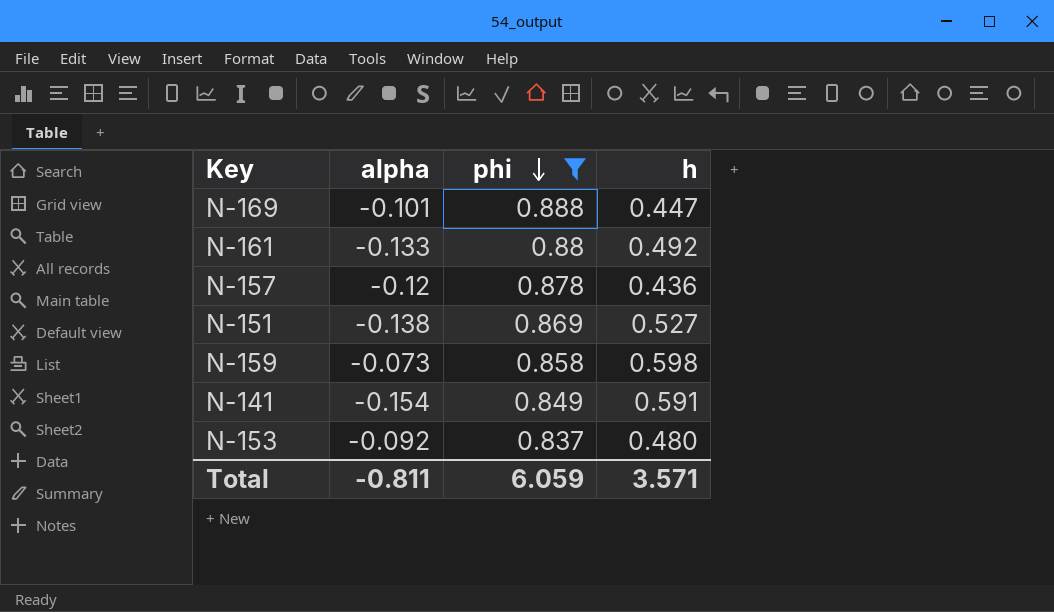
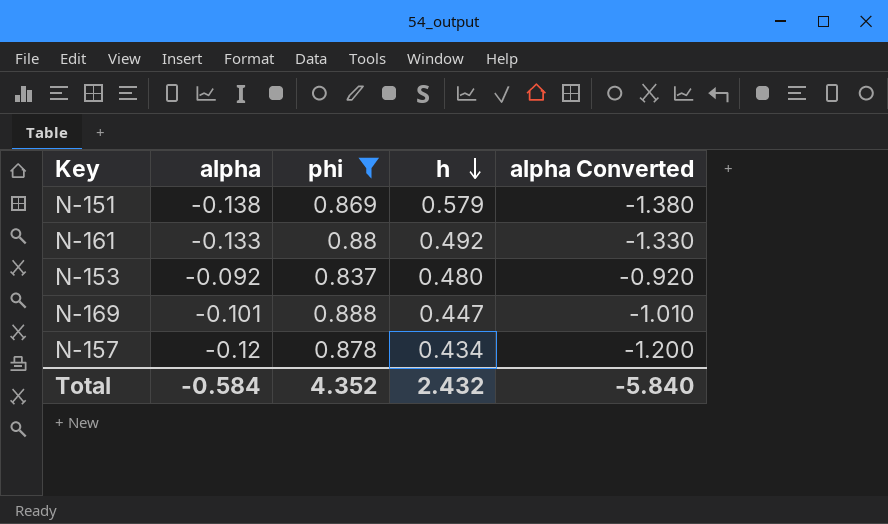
row order: phi descending -> h descending
column alpha Converted | formula: none -> [alpha] * 10
row N-159: -0.073 | 0.858 | 0.598 -> none
row N-141: -0.154 | 0.849 | 0.591 -> none
N-151 | h: 0.527 -> 0.579
N-157 | h: 0.436 -> 0.434
Total | alpha: -0.811 -> -0.584
Total | phi: 6.059 -> 4.352
Total | h: 3.571 -> 2.432

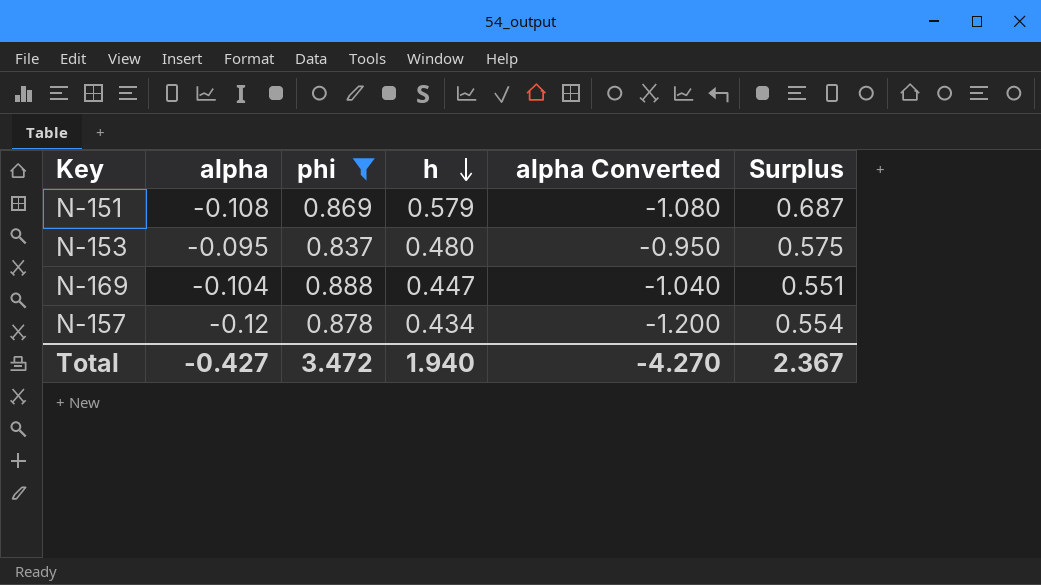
column Surplus | formula: none -> [h] - [alpha]
row N-161: -0.133 | 0.88 | 0.492 | -1.330 -> none
N-151 | alpha: -0.138 -> -0.108
N-151 | alpha Converted: -1.380 -> -1.080
N-153 | alpha: -0.092 -> -0.095
N-153 | alpha Converted: -0.920 -> -0.950
N-169 | alpha: -0.101 -> -0.104
N-169 | alpha Converted: -1.010 -> -1.040
Total | alpha: -0.584 -> -0.427
Total | phi: 4.352 -> 3.472
Total | h: 2.432 -> 1.940
Total | alpha Converted: -5.840 -> -4.270

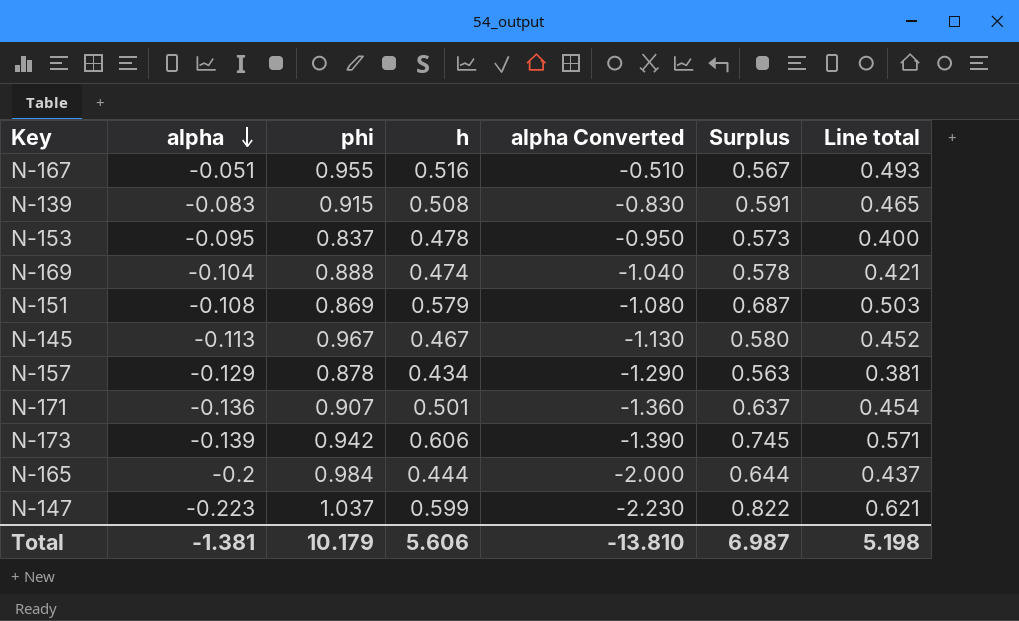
filter: phi <= 0.888 -> none
row order: h descending -> alpha descending
column Line total | formula: none -> [phi] * [h]
N-153 | h: 0.480 -> 0.478
N-153 | Surplus: 0.575 -> 0.573
N-169 | h: 0.447 -> 0.474
N-169 | Surplus: 0.551 -> 0.578
N-157 | alpha: -0.12 -> -0.129
N-157 | alpha Converted: -1.200 -> -1.290
N-157 | Surplus: 0.554 -> 0.563
Total | alpha: -0.427 -> -1.381
Total | phi: 3.472 -> 10.179
Total | h: 1.940 -> 5.606
Total | alpha Converted: -4.270 -> -13.810
Total | Surplus: 2.367 -> 6.987

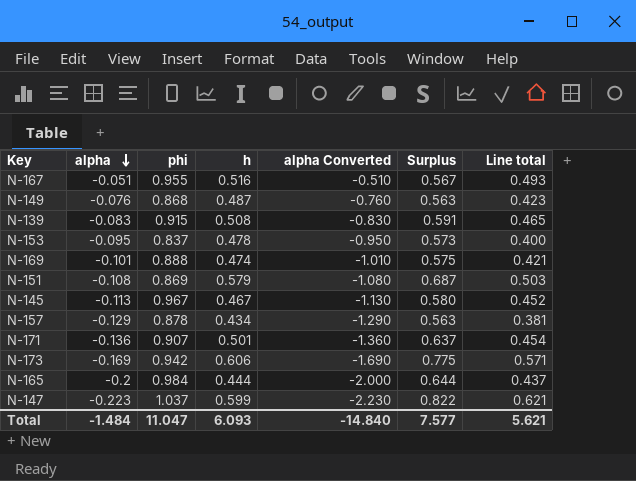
row N-149: none -> -0.076 | 0.868 | 0.487 | -0.760 | 0.563 | 0.423
N-169 | alpha: -0.104 -> -0.101
N-169 | alpha Converted: -1.040 -> -1.010
N-169 | Surplus: 0.578 -> 0.575
N-173 | alpha: -0.139 -> -0.169
N-173 | alpha Converted: -1.390 -> -1.690
N-173 | Surplus: 0.745 -> 0.775
Total | alpha: -1.381 -> -1.484
Total | phi: 10.179 -> 11.047
Total | h: 5.606 -> 6.093
Total | alpha Converted: -13.810 -> -14.840
Total | Surplus: 6.987 -> 7.577
Total | Line total: 5.198 -> 5.621

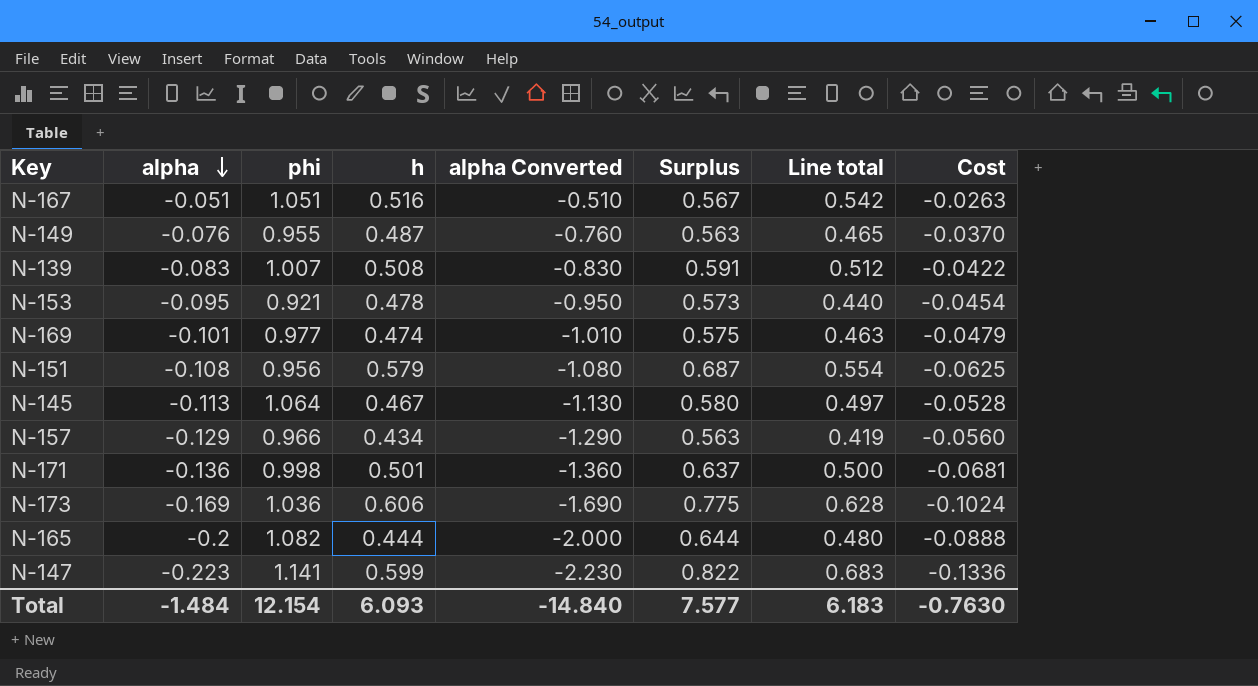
column Cost | formula: none -> [alpha] * [h]
N-167 | phi: 0.955 -> 1.051
N-167 | Line total: 0.493 -> 0.542
N-149 | phi: 0.868 -> 0.955
N-149 | Line total: 0.423 -> 0.465
N-139 | phi: 0.915 -> 1.007
N-139 | Line total: 0.465 -> 0.512
N-153 | phi: 0.837 -> 0.921
N-153 | Line total: 0.400 -> 0.440
N-169 | phi: 0.888 -> 0.977
N-169 | Line total: 0.421 -> 0.463
N-151 | phi: 0.869 -> 0.956
N-151 | Line total: 0.503 -> 0.554
N-145 | phi: 0.967 -> 1.064
N-145 | Line total: 0.452 -> 0.497
N-157 | phi: 0.878 -> 0.966
N-157 | Line total: 0.381 -> 0.419
N-171 | phi: 0.907 -> 0.998
N-171 | Line total: 0.454 -> 0.500
N-173 | phi: 0.942 -> 1.036
N-173 | Line total: 0.571 -> 0.628
N-165 | phi: 0.984 -> 1.082
N-165 | Line total: 0.437 -> 0.480
N-147 | phi: 1.037 -> 1.141
N-147 | Line total: 0.621 -> 0.683
Total | phi: 11.047 -> 12.154
Total | Line total: 5.621 -> 6.183

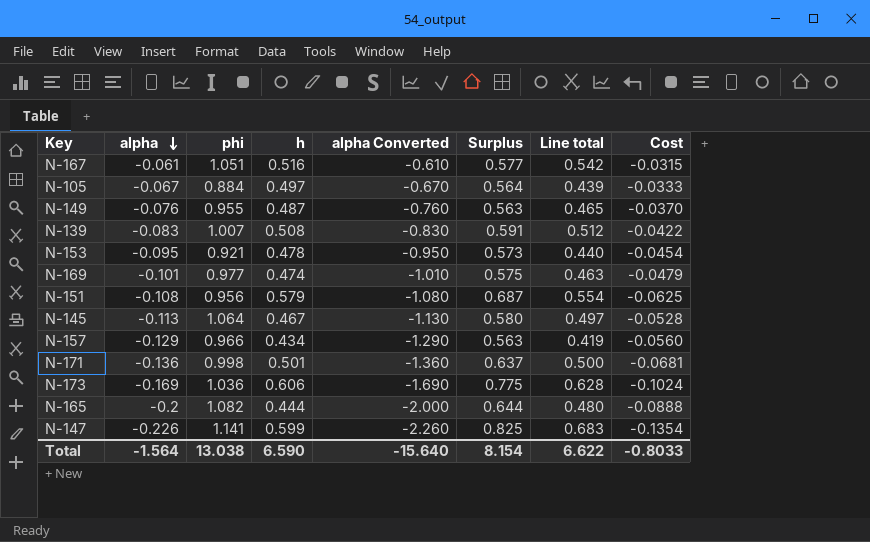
N-167 | alpha: -0.051 -> -0.061
N-167 | alpha Converted: -0.510 -> -0.610
N-167 | Surplus: 0.567 -> 0.577
N-167 | Cost: -0.0263 -> -0.0315
row N-105: none -> -0.067 | 0.884 | 0.497 | -0.670 | 0.564 | 0.439 | -0.0333
N-147 | alpha: -0.223 -> -0.226
N-147 | alpha Converted: -2.230 -> -2.260
N-147 | Surplus: 0.822 -> 0.825
N-147 | Cost: -0.1336 -> -0.1354
Total | alpha: -1.484 -> -1.564
Total | phi: 12.154 -> 13.038
Total | h: 6.093 -> 6.590
Total | alpha Converted: -14.840 -> -15.640
Total | Surplus: 7.577 -> 8.154
Total | Line total: 6.183 -> 6.622
Total | Cost: -0.7630 -> -0.8033

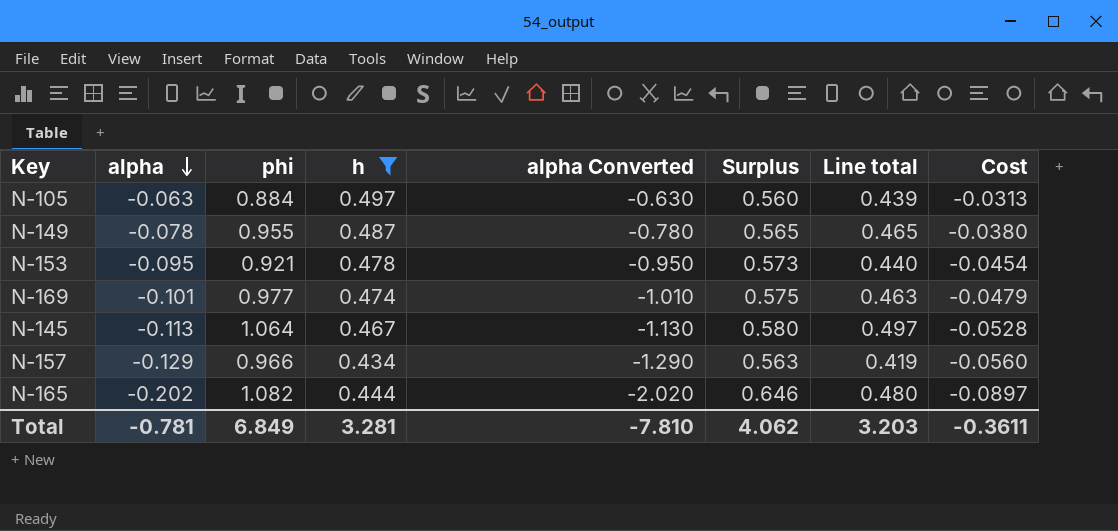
filter: none -> h <= 0.497
N-105 | alpha: -0.067 -> -0.063
N-105 | alpha Converted: -0.670 -> -0.630
N-105 | Surplus: 0.564 -> 0.560
N-105 | Cost: -0.0333 -> -0.0313
N-149 | alpha: -0.076 -> -0.078
N-149 | alpha Converted: -0.760 -> -0.780
N-149 | Surplus: 0.563 -> 0.565
N-149 | Cost: -0.0370 -> -0.0380
N-165 | alpha: -0.2 -> -0.202
N-165 | alpha Converted: -2.000 -> -2.020
N-165 | Surplus: 0.644 -> 0.646
N-165 | Cost: -0.0888 -> -0.0897
Total | alpha: -1.564 -> -0.781
Total | phi: 13.038 -> 6.849
Total | h: 6.590 -> 3.281
Total | alpha Converted: -15.640 -> -7.810
Total | Surplus: 8.154 -> 4.062
Total | Line total: 6.622 -> 3.203
Total | Cost: -0.8033 -> -0.3611

